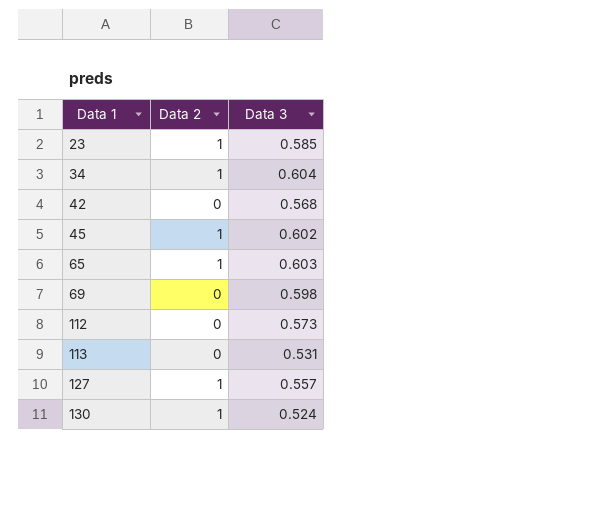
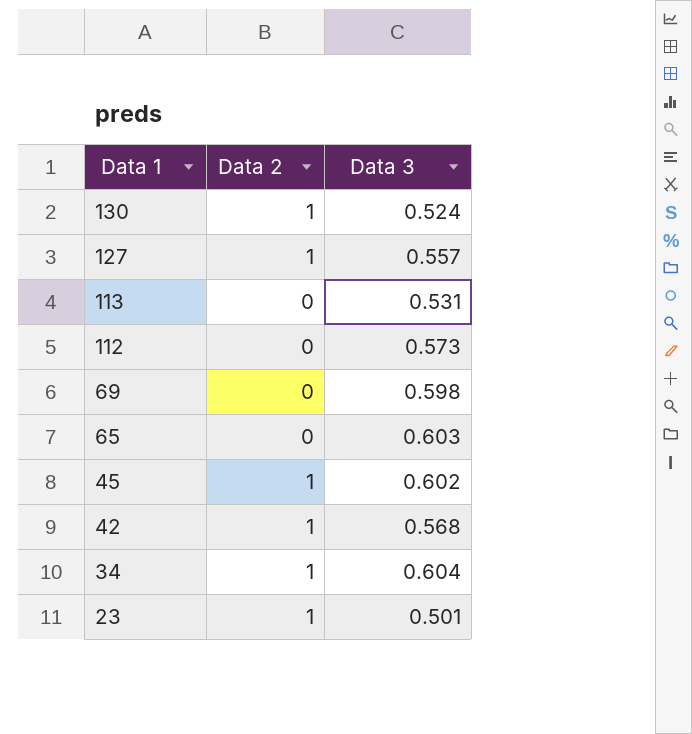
row order: Data 1 ascending -> Data 1 descending
65 | Data 2: 1 -> 0
42 | Data 2: 0 -> 1
23 | Data 3: 0.585 -> 0.501

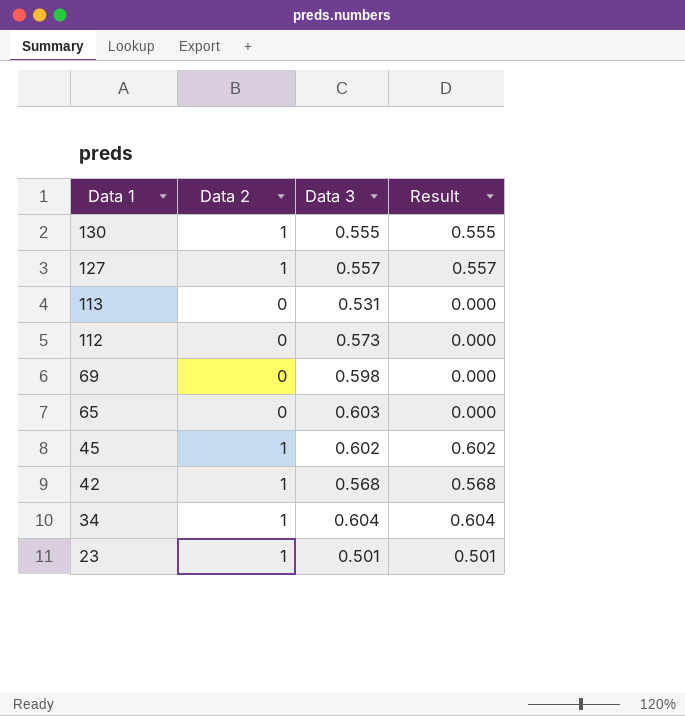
column Result | formula: none -> [Data 2] * [Data 3]
130 | Data 3: 0.524 -> 0.555

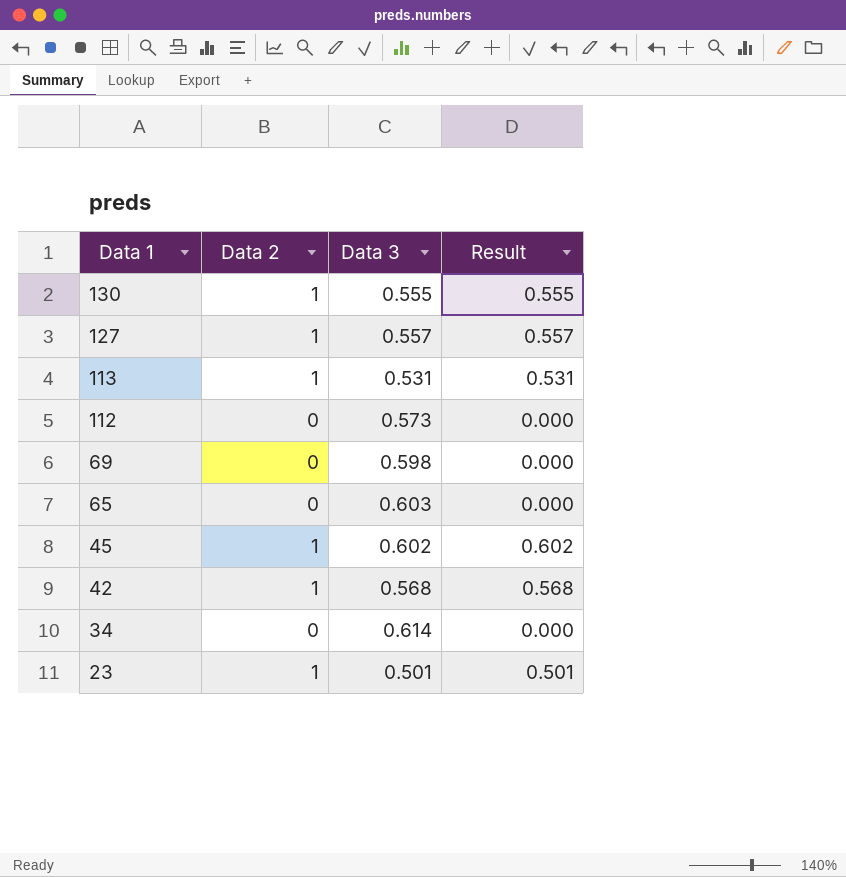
113 | Data 2: 0 -> 1
113 | Result: 0.000 -> 0.531
34 | Data 2: 1 -> 0
34 | Data 3: 0.604 -> 0.614
34 | Result: 0.604 -> 0.000

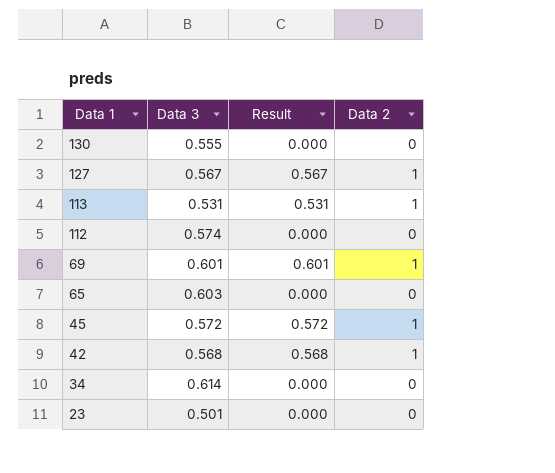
column Data 2 | position: 2 -> 4
130 | Result: 0.555 -> 0.000
130 | Data 2: 1 -> 0
127 | Data 3: 0.557 -> 0.567
127 | Result: 0.557 -> 0.567
112 | Data 3: 0.573 -> 0.574
69 | Data 3: 0.598 -> 0.601
69 | Result: 0.000 -> 0.601
69 | Data 2: 0 -> 1
45 | Data 3: 0.602 -> 0.572
45 | Result: 0.602 -> 0.572
23 | Result: 0.501 -> 0.000
23 | Data 2: 1 -> 0

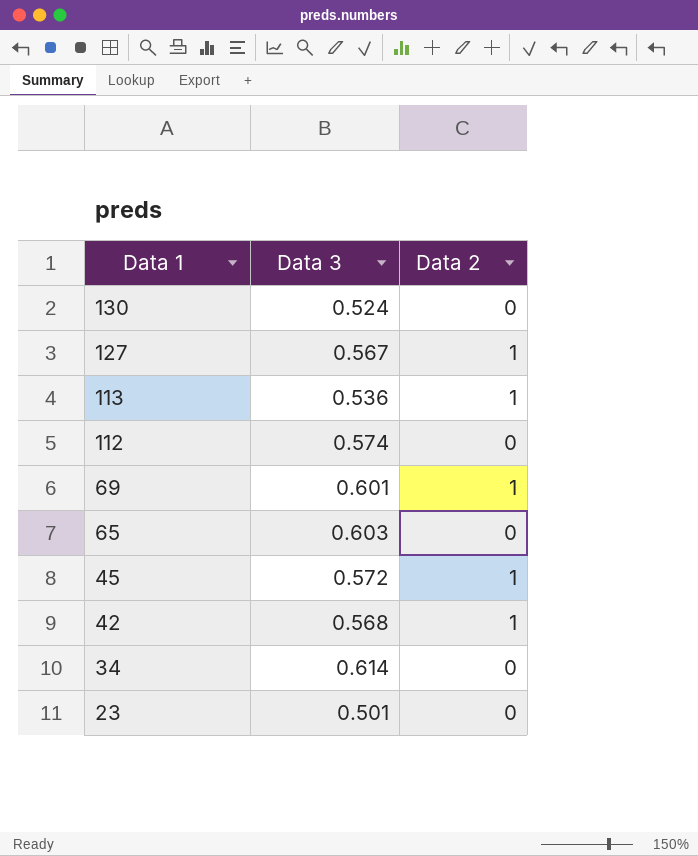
column Result | formula: [Data 3] * [Data 2] -> none
130 | Data 3: 0.555 -> 0.524
113 | Data 3: 0.531 -> 0.536

